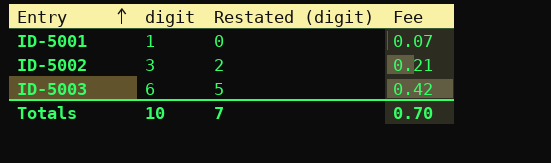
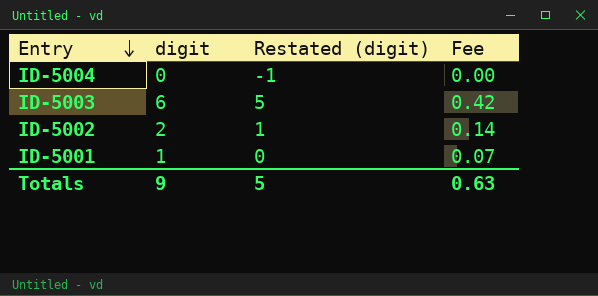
row order: Entry ascending -> Entry descending
row ID-5004: none -> 0 | -1 | 0.00
ID-5002 | digit: 3 -> 2
ID-5002 | Restated (digit): 2 -> 1
ID-5002 | Fee: 0.21 -> 0.14
Totals | digit: 10 -> 9
Totals | Restated (digit): 7 -> 5
Totals | Fee: 0.70 -> 0.63

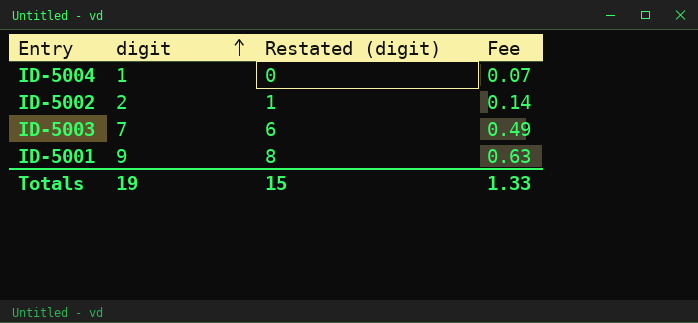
row order: Entry descending -> digit ascending
ID-5004 | digit: 0 -> 1
ID-5004 | Restated (digit): -1 -> 0
ID-5004 | Fee: 0.00 -> 0.07
ID-5003 | digit: 6 -> 7
ID-5003 | Restated (digit): 5 -> 6
ID-5003 | Fee: 0.42 -> 0.49
ID-5001 | digit: 1 -> 9
ID-5001 | Restated (digit): 0 -> 8
ID-5001 | Fee: 0.07 -> 0.63
Totals | digit: 9 -> 19
Totals | Restated (digit): 5 -> 15
Totals | Fee: 0.63 -> 1.33

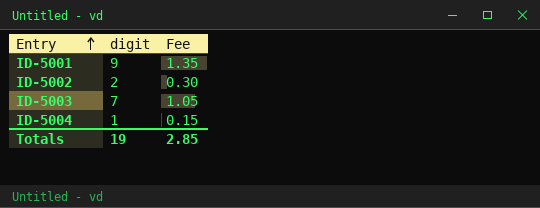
row order: digit ascending -> Entry ascending
column Restated (digit) | formula: [digit] - 1 -> none
column Fee | formula: [digit] * 0.07 -> [digit] * 0.15
Totals | Fee: 1.33 -> 2.85

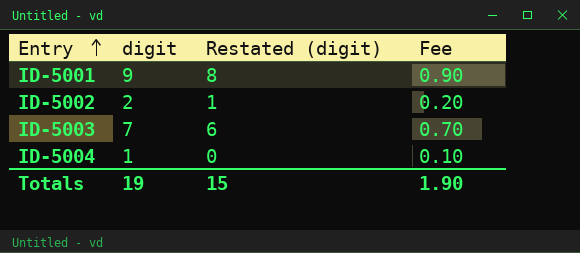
column Restated (digit) | formula: none -> [digit] - 1
column Fee | formula: [digit] * 0.15 -> [digit] * 0.1
Totals | Fee: 2.85 -> 1.90

